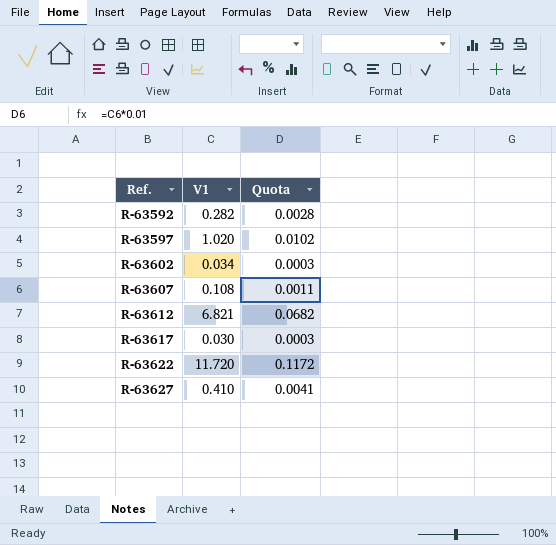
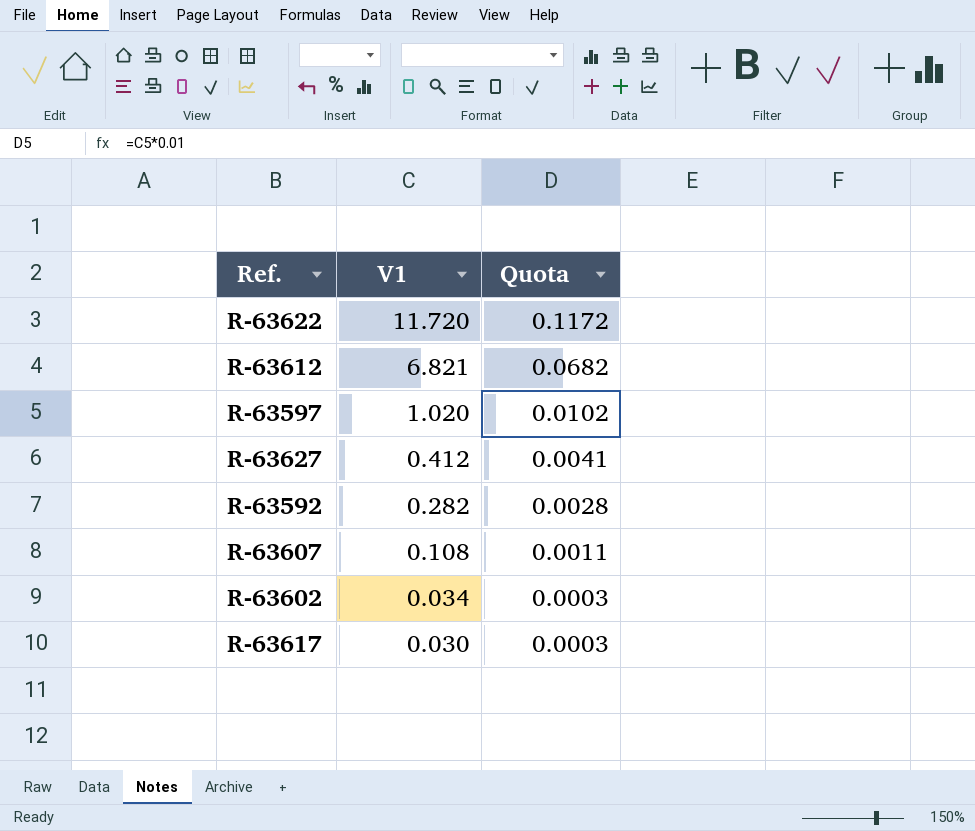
row order: Ref. ascending -> V1 descending
R-63627 | V1: 0.410 -> 0.412

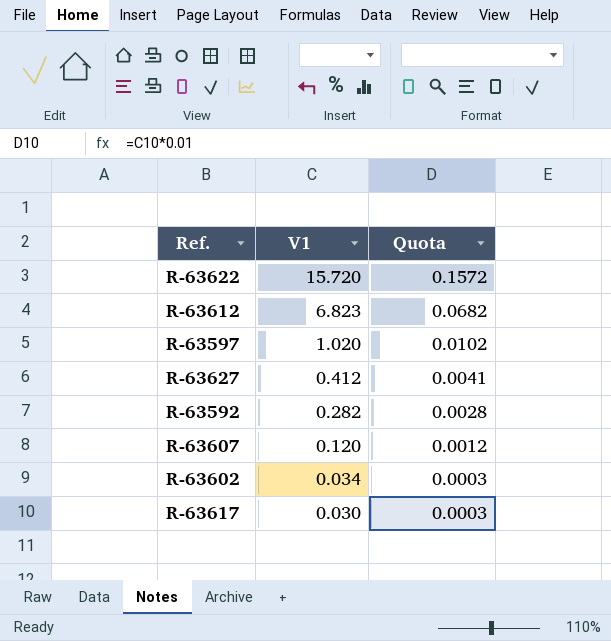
R-63622 | V1: 11.720 -> 15.720
R-63622 | Quota: 0.1172 -> 0.1572
R-63612 | V1: 6.821 -> 6.823
R-63607 | V1: 0.108 -> 0.120
R-63607 | Quota: 0.0011 -> 0.0012

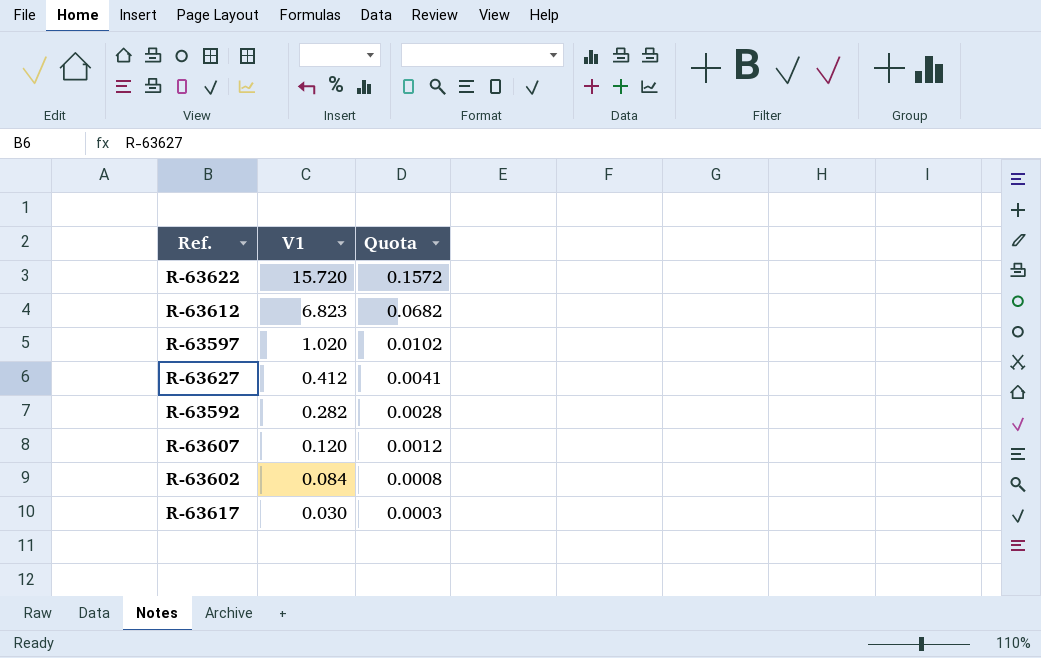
R-63602 | V1: 0.034 -> 0.084
R-63602 | Quota: 0.0003 -> 0.0008

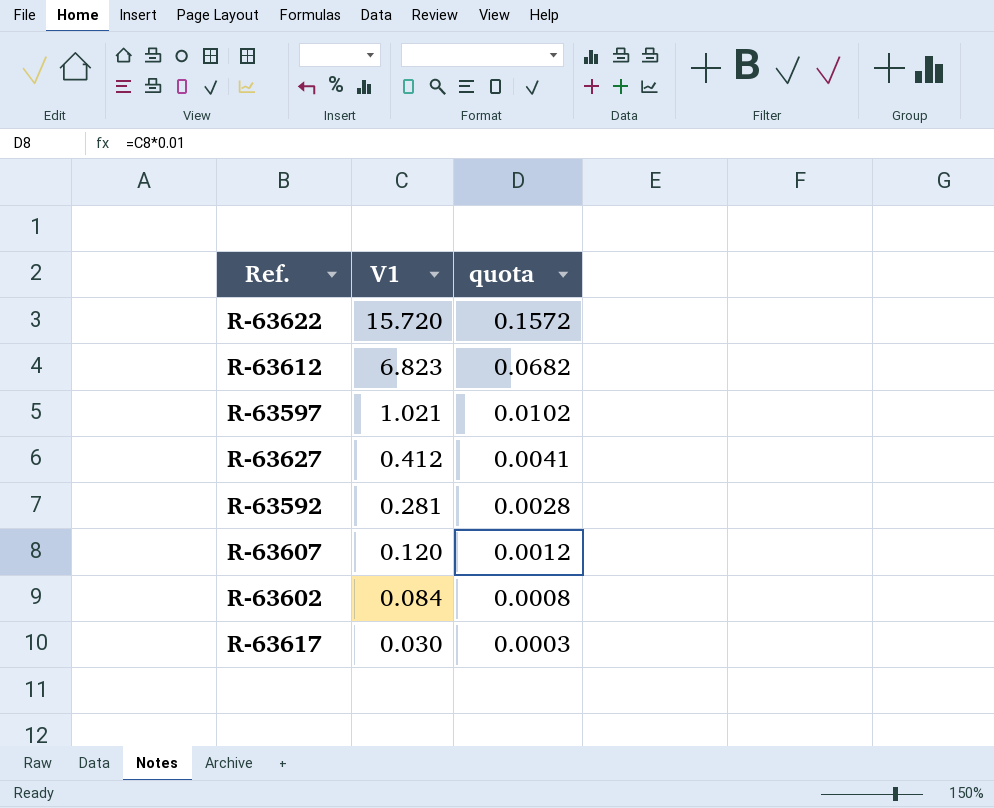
column name: Quota -> quota
R-63597 | V1: 1.020 -> 1.021
R-63592 | V1: 0.282 -> 0.281

